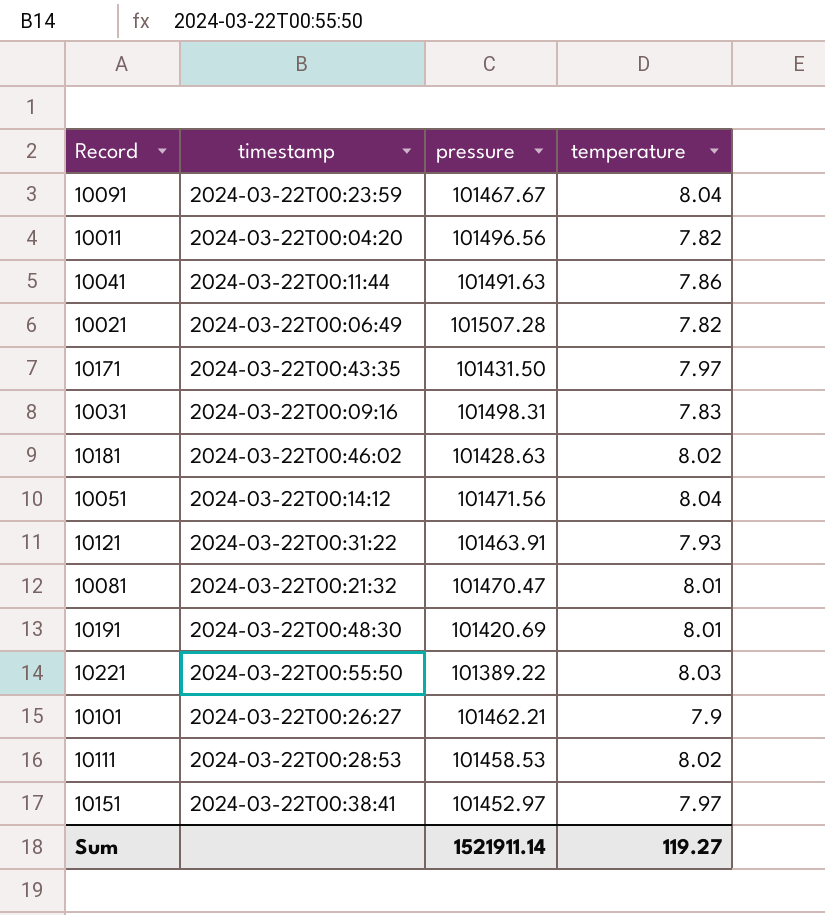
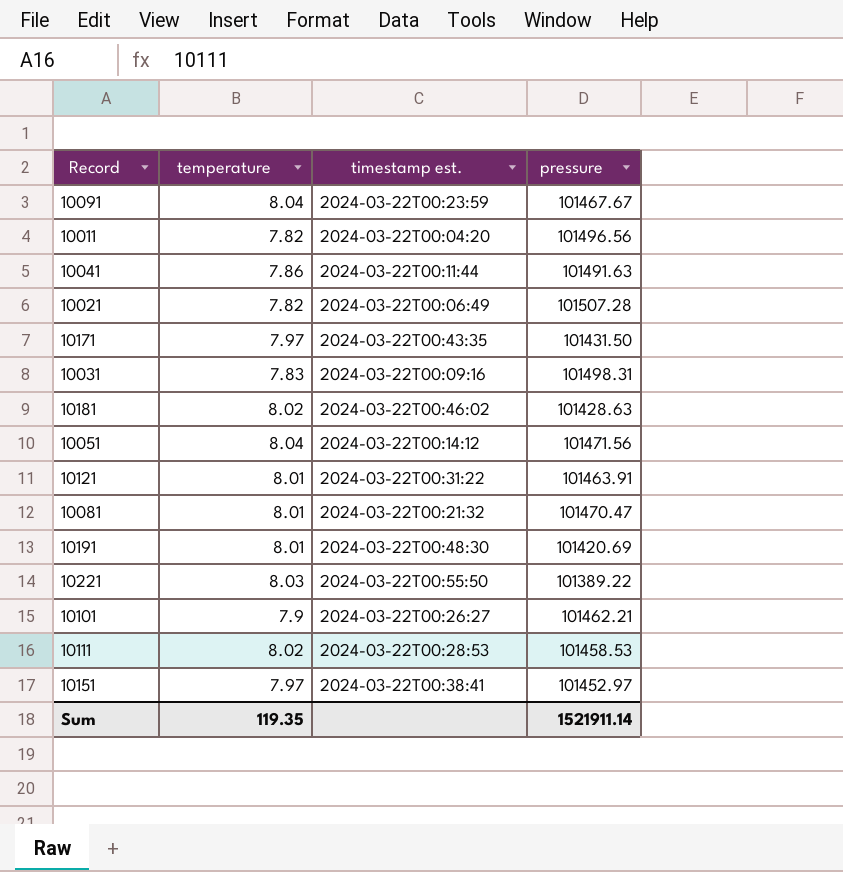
column temperature | position: 4 -> 2
column name: timestamp -> timestamp est.
10121 | temperature: 7.93 -> 8.01
Sum | temperature: 119.27 -> 119.35

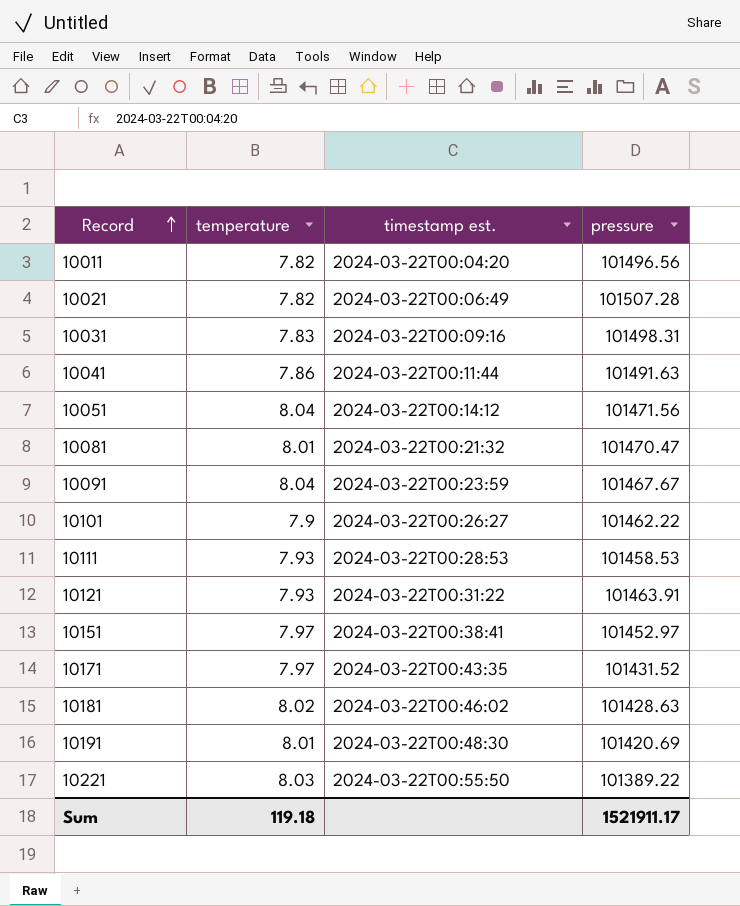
row order: none -> Record ascending
10101 | pressure: 101462.21 -> 101462.22
10111 | temperature: 8.02 -> 7.93
10121 | temperature: 8.01 -> 7.93
10171 | pressure: 101431.50 -> 101431.52
Sum | temperature: 119.35 -> 119.18
Sum | pressure: 1521911.14 -> 1521911.17

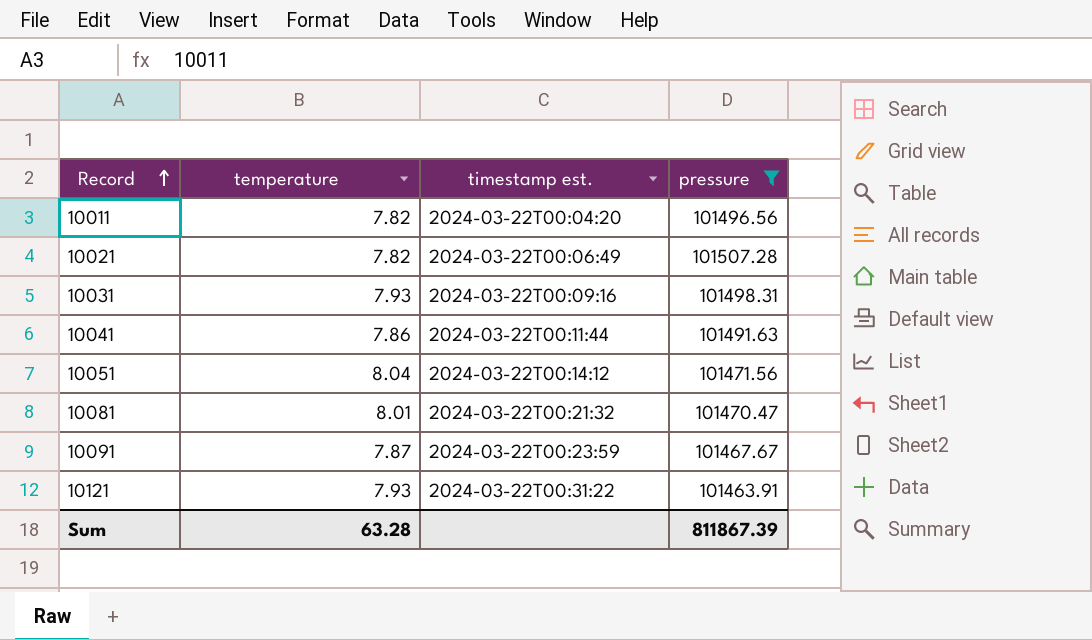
filter: none -> pressure >= 101463.91
10031 | temperature: 7.83 -> 7.93
10091 | temperature: 8.04 -> 7.87
Sum | temperature: 119.18 -> 63.28
Sum | pressure: 1521911.17 -> 811867.39

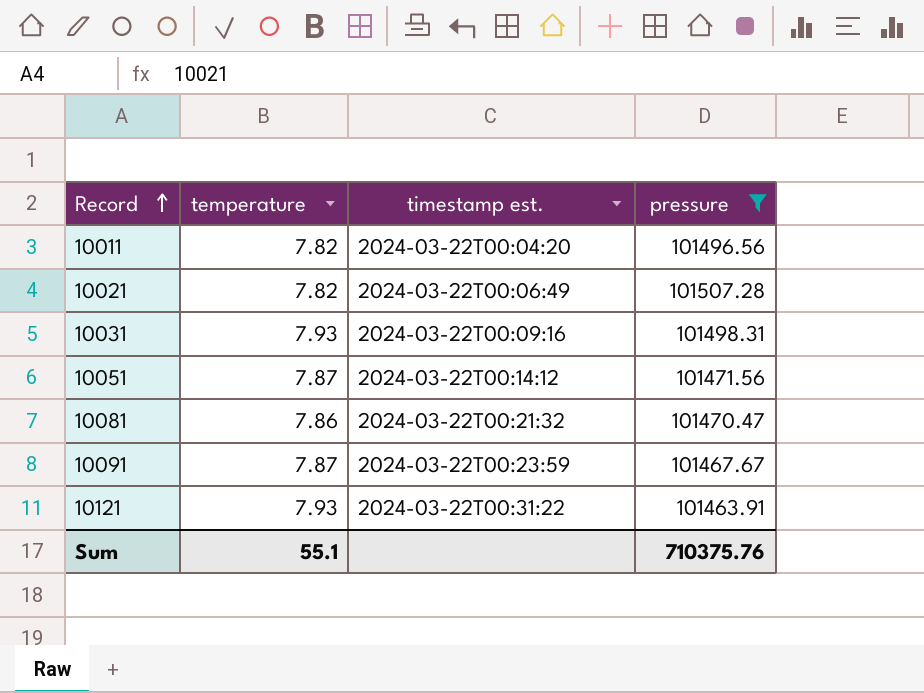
row 10041: 7.86 | 2024-03-22T00:11:44 | 101491.63 -> none
10051 | temperature: 8.04 -> 7.87
10081 | temperature: 8.01 -> 7.86
Sum | temperature: 63.28 -> 55.1
Sum | pressure: 811867.39 -> 710375.76

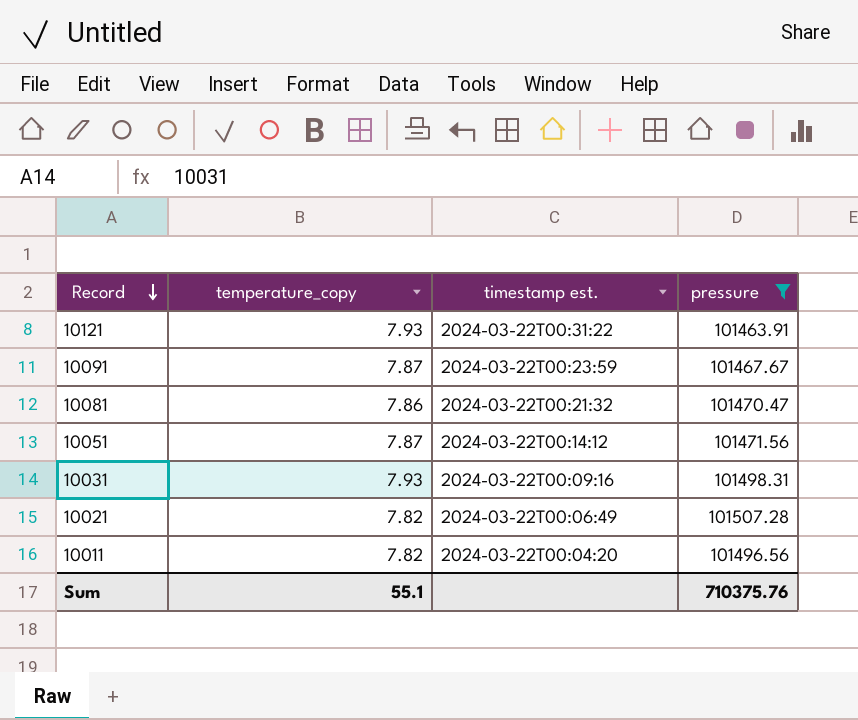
row order: Record ascending -> Record descending
column name: temperature -> temperature_copy

